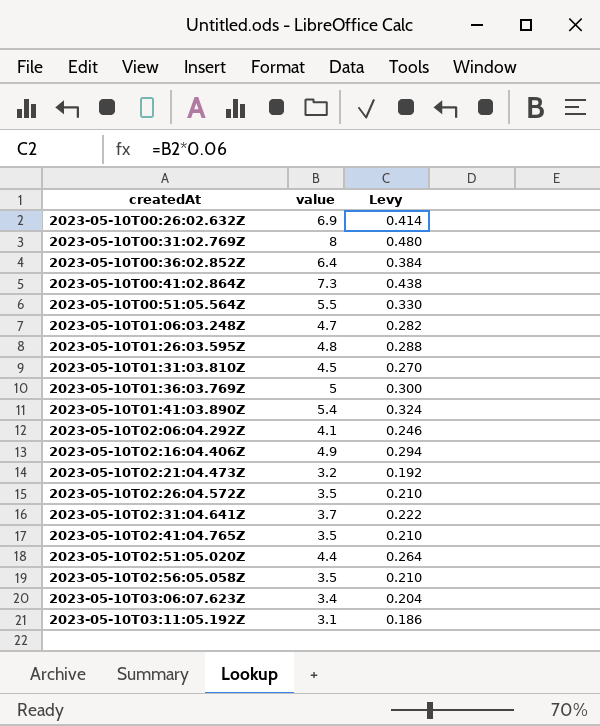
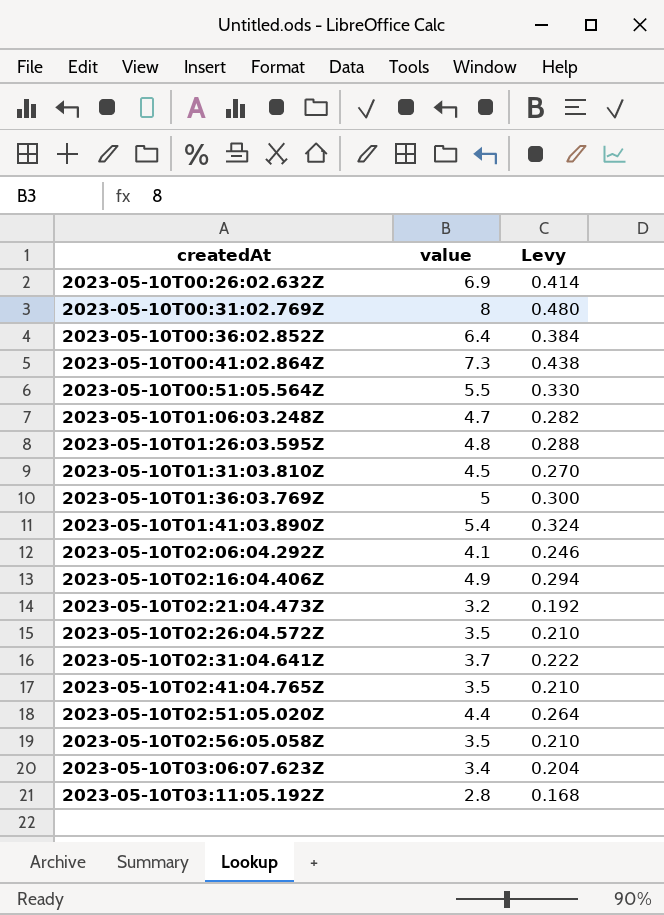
2023-05-10T03:11:05.192Z | value: 3.1 -> 2.8
2023-05-10T03:11:05.192Z | Levy: 0.186 -> 0.168

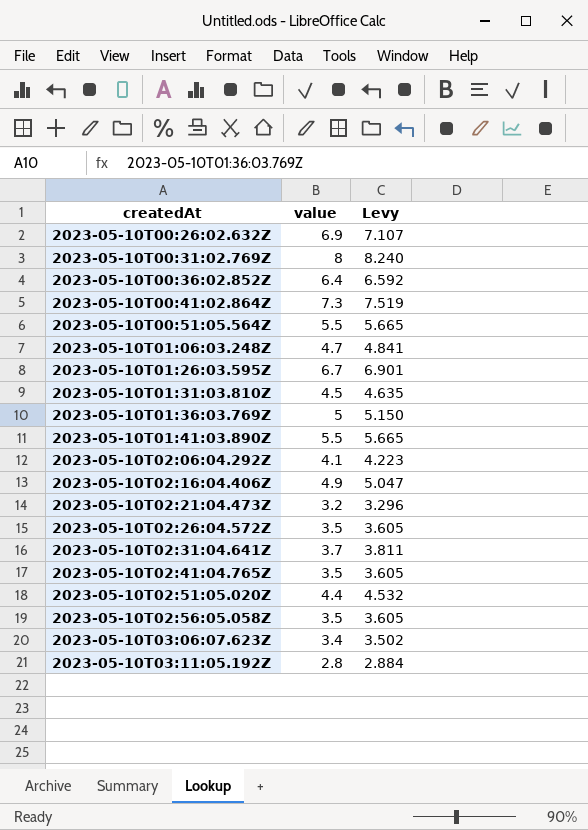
column Levy | formula: [value] * 0.06 -> [value] * 1.03
2023-05-10T01:26:03.595Z | value: 4.8 -> 6.7
2023-05-10T01:41:03.890Z | value: 5.4 -> 5.5

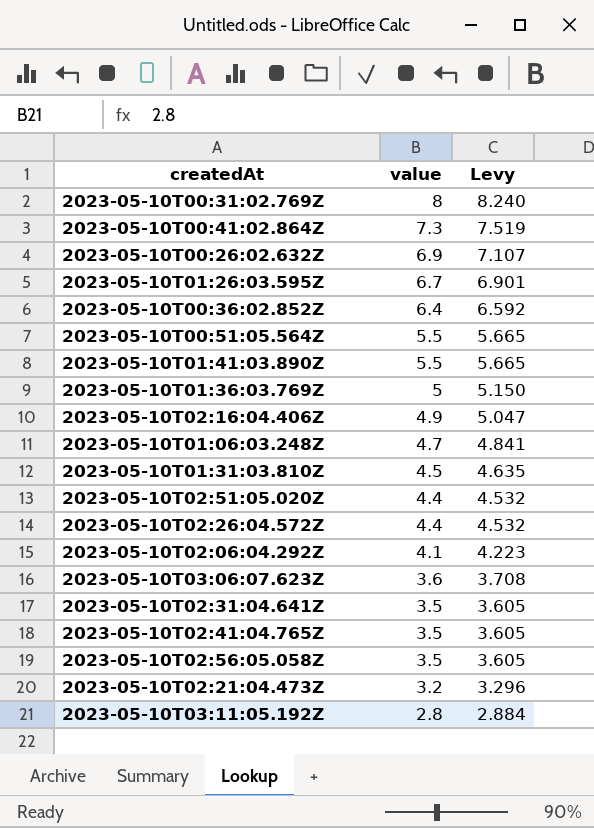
row order: createdAt ascending -> value descending
2023-05-10T02:26:04.572Z | value: 3.5 -> 4.4
2023-05-10T02:26:04.572Z | Levy: 3.605 -> 4.532
2023-05-10T03:06:07.623Z | value: 3.4 -> 3.6
2023-05-10T03:06:07.623Z | Levy: 3.502 -> 3.708
2023-05-10T02:31:04.641Z | value: 3.7 -> 3.5
2023-05-10T02:31:04.641Z | Levy: 3.811 -> 3.605

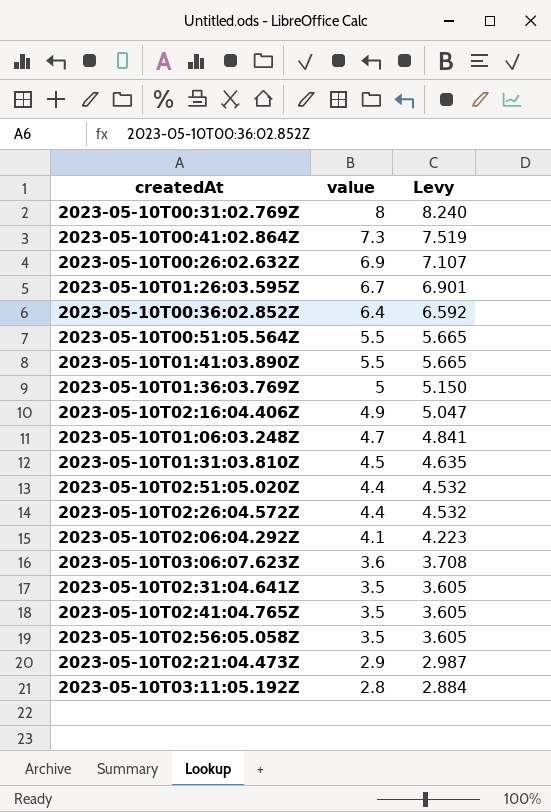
2023-05-10T02:21:04.473Z | value: 3.2 -> 2.9
2023-05-10T02:21:04.473Z | Levy: 3.296 -> 2.987

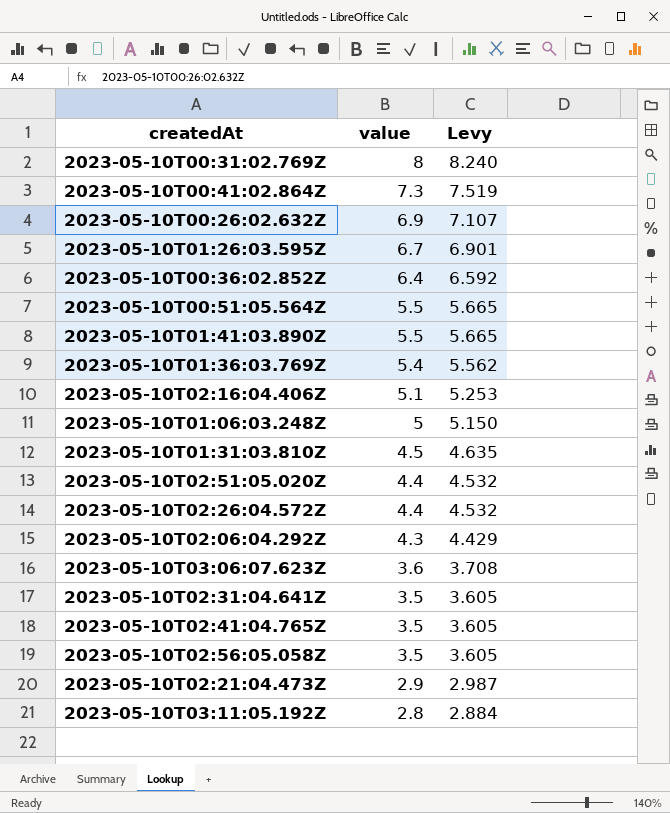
2023-05-10T01:36:03.769Z | value: 5 -> 5.4
2023-05-10T01:36:03.769Z | Levy: 5.150 -> 5.562
2023-05-10T02:16:04.406Z | value: 4.9 -> 5.1
2023-05-10T02:16:04.406Z | Levy: 5.047 -> 5.253
2023-05-10T01:06:03.248Z | value: 4.7 -> 5
2023-05-10T01:06:03.248Z | Levy: 4.841 -> 5.150
2023-05-10T02:06:04.292Z | value: 4.1 -> 4.3
2023-05-10T02:06:04.292Z | Levy: 4.223 -> 4.429

